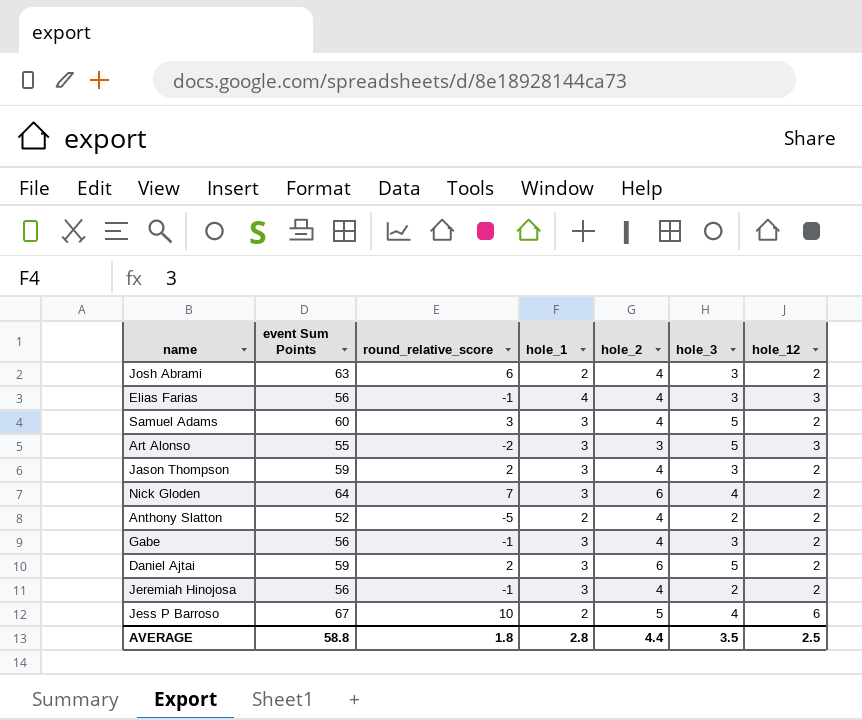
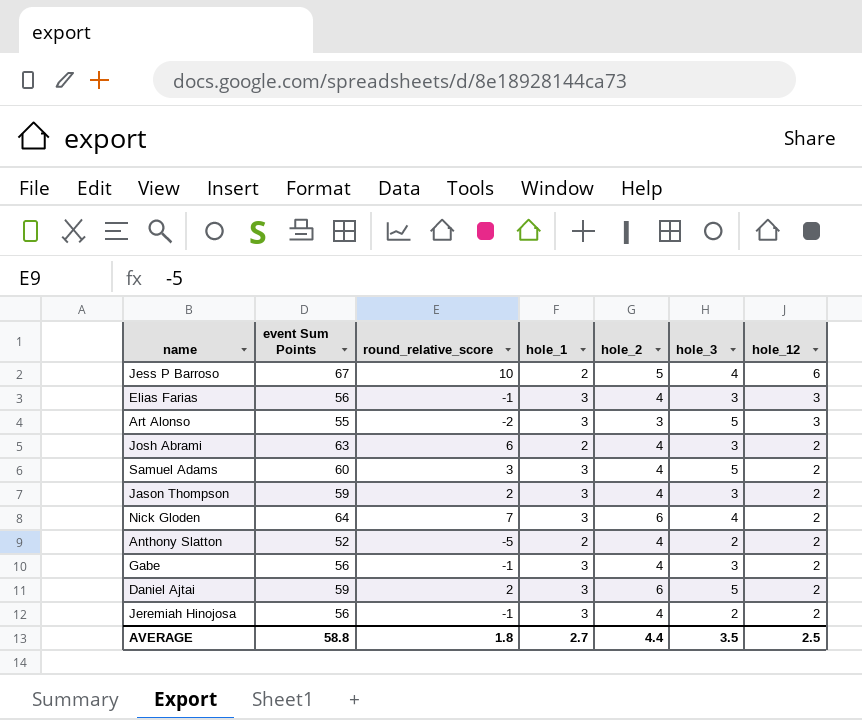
row order: none -> hole_12 descending
Elias Farias | hole_1: 4 -> 3
AVERAGE | hole_1: 2.8 -> 2.7

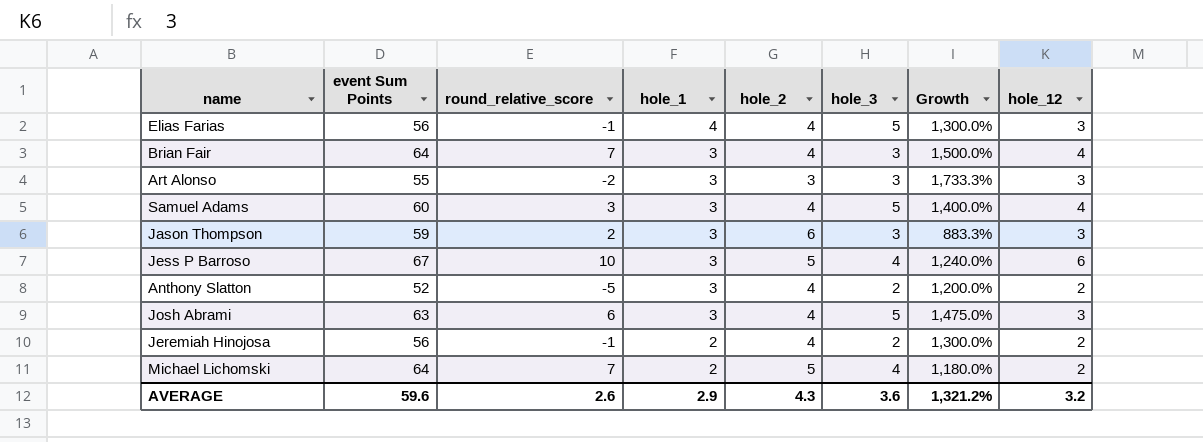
row order: hole_12 descending -> hole_1 descending
column Growth | formula: none -> ([event Sum Points] - [hole_2]) / [hole_2]
row Nick Gloden: 64 | 7 | 3 | 6 | 4 | 2 -> none
row Gabe: 56 | -1 | 3 | 4 | 3 | 2 -> none
row Daniel Ajtai: 59 | 2 | 3 | 6 | 5 | 2 -> none
Elias Farias | hole_1: 3 -> 4
Elias Farias | hole_3: 3 -> 5
row Brian Fair: none -> 64 | 7 | 3 | 4 | 3 | 1,500.0% | 4
Art Alonso | hole_3: 5 -> 3
Samuel Adams | hole_12: 2 -> 4
Jason Thompson | hole_2: 4 -> 6
Jason Thompson | hole_12: 2 -> 3
Jess P Barroso | hole_1: 2 -> 3
Anthony Slatton | hole_1: 2 -> 3
Josh Abrami | hole_1: 2 -> 3
Josh Abrami | hole_3: 3 -> 5
Josh Abrami | hole_12: 2 -> 3
Jeremiah Hinojosa | hole_1: 3 -> 2
row Michael Lichomski: none -> 64 | 7 | 2 | 5 | 4 | 1,180.0% | 2
AVERAGE | event Sum Points: 58.8 -> 59.6
AVERAGE | round_relative_score: 1.8 -> 2.6
AVERAGE | hole_1: 2.7 -> 2.9
AVERAGE | hole_2: 4.4 -> 4.3
AVERAGE | hole_3: 3.5 -> 3.6
AVERAGE | hole_12: 2.5 -> 3.2

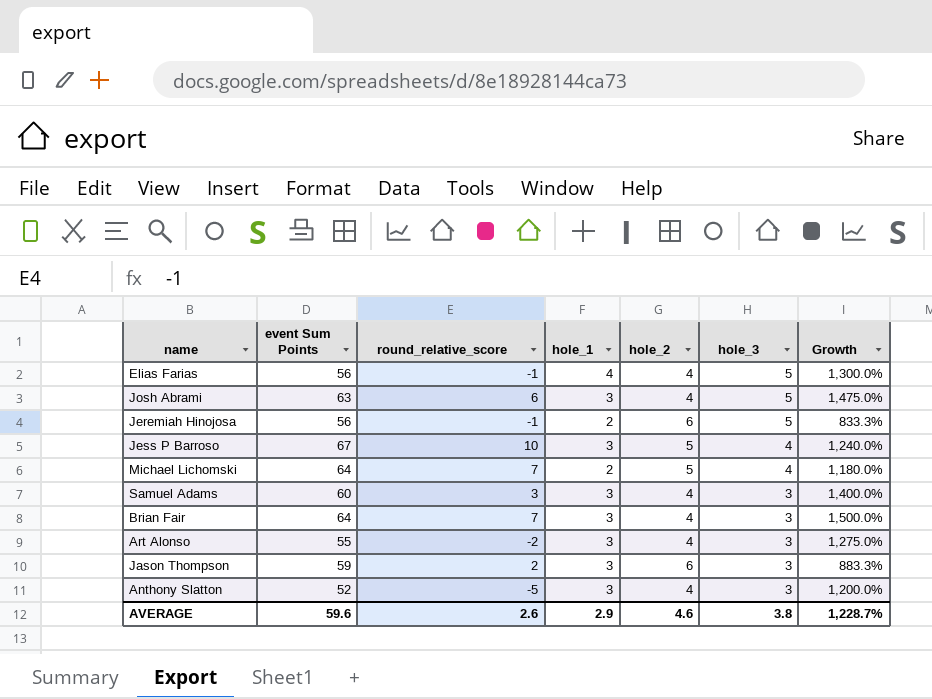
row order: hole_1 descending -> hole_3 descending
column hole_12 | position: 8 -> none
Jeremiah Hinojosa | hole_2: 4 -> 6
Jeremiah Hinojosa | hole_3: 2 -> 5
Jeremiah Hinojosa | Growth: 1,300.0% -> 833.3%
Samuel Adams | hole_3: 5 -> 3
Art Alonso | hole_2: 3 -> 4
Art Alonso | Growth: 1,733.3% -> 1,275.0%
Anthony Slatton | hole_3: 2 -> 3
AVERAGE | hole_2: 4.3 -> 4.6
AVERAGE | hole_3: 3.6 -> 3.8
AVERAGE | Growth: 1,321.2% -> 1,228.7%

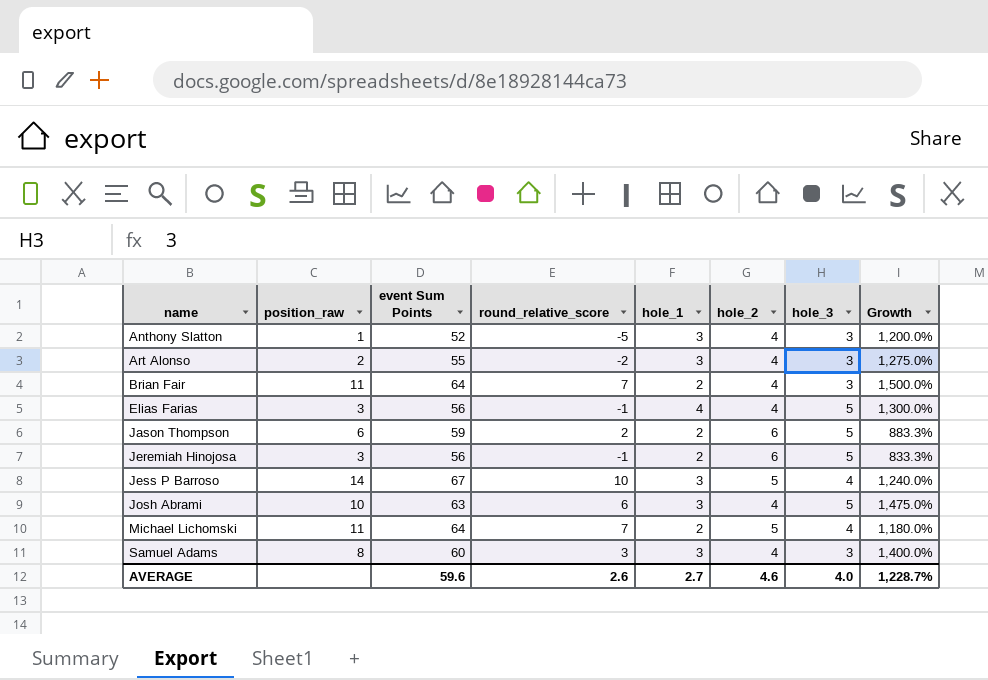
row order: hole_3 descending -> name ascending
column position_raw | position: none -> 2
Brian Fair | hole_1: 3 -> 2
Jason Thompson | hole_1: 3 -> 2
Jason Thompson | hole_3: 3 -> 5
AVERAGE | hole_1: 2.9 -> 2.7
AVERAGE | hole_3: 3.8 -> 4.0

